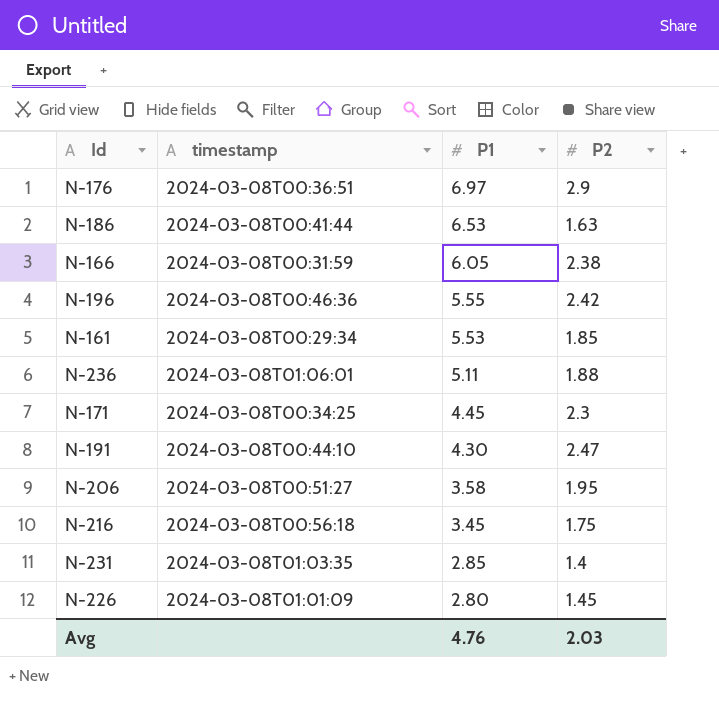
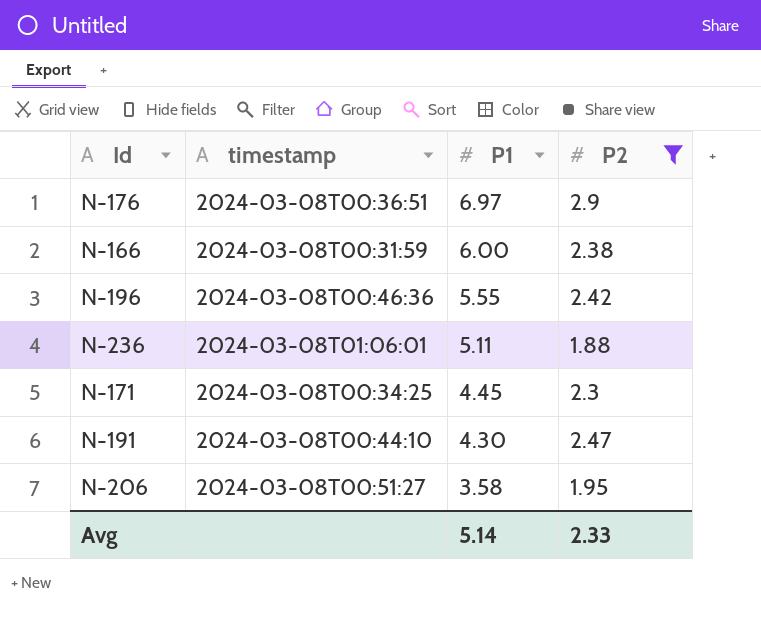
filter: none -> P2 >= 1.88
N-166 | P1: 6.05 -> 6.00
Avg | P1: 4.76 -> 5.14
Avg | P2: 2.03 -> 2.33

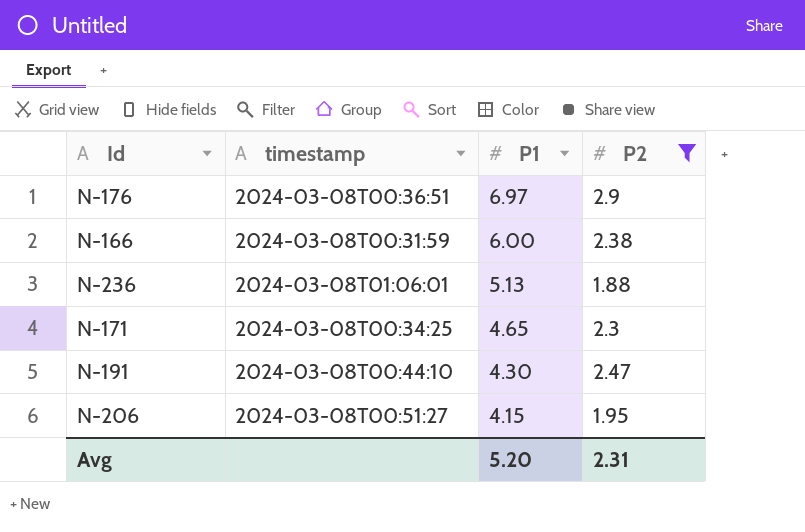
row N-196: 2024-03-08T00:46:36 | 5.55 | 2.42 -> none
N-236 | P1: 5.11 -> 5.13
N-171 | P1: 4.45 -> 4.65
N-206 | P1: 3.58 -> 4.15
Avg | P1: 5.14 -> 5.20
Avg | P2: 2.33 -> 2.31

